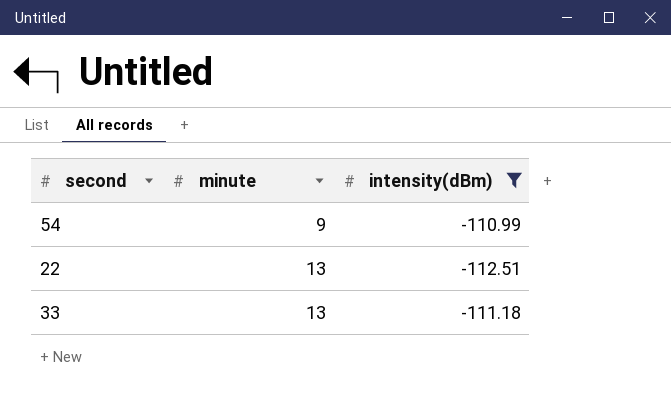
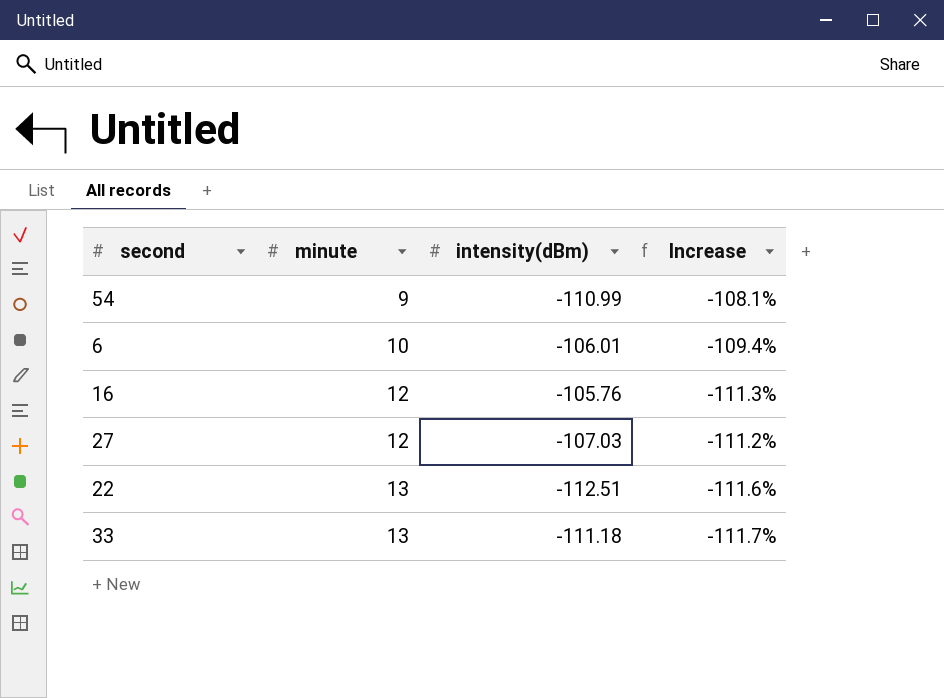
filter: intensity(dBm) <= -110.99 -> none
column Increase | formula: none -> ([minute] - [intensity(dBm)]) / [intensity(dBm)]

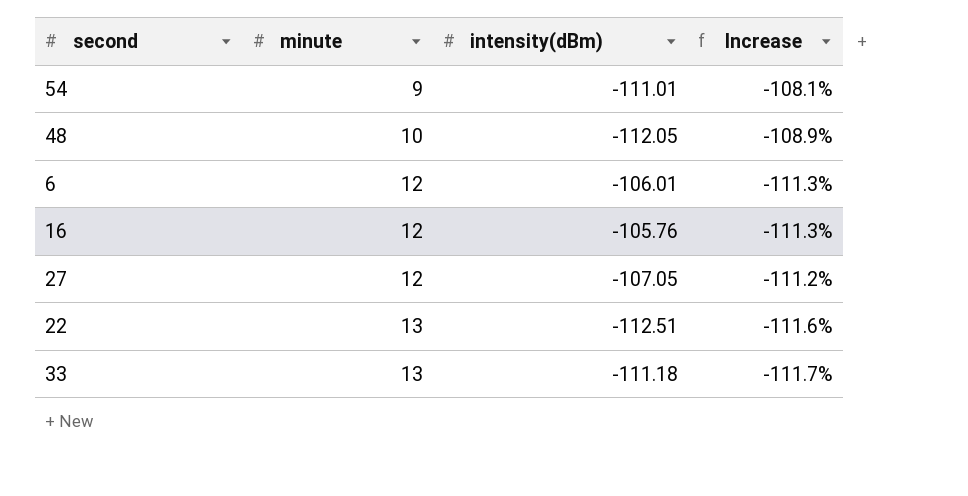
54 | intensity(dBm): -110.99 -> -111.01
row 48: none -> 10 | -112.05 | -108.9%
6 | minute: 10 -> 12
6 | Increase: -109.4% -> -111.3%
27 | intensity(dBm): -107.03 -> -107.05

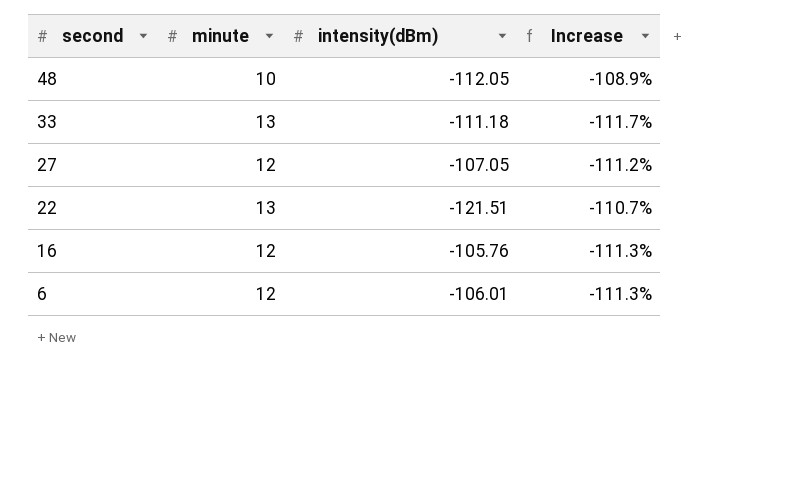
row order: minute ascending -> second descending
row 54: 9 | -111.01 | -108.1% -> none
22 | intensity(dBm): -112.51 -> -121.51
22 | Increase: -111.6% -> -110.7%

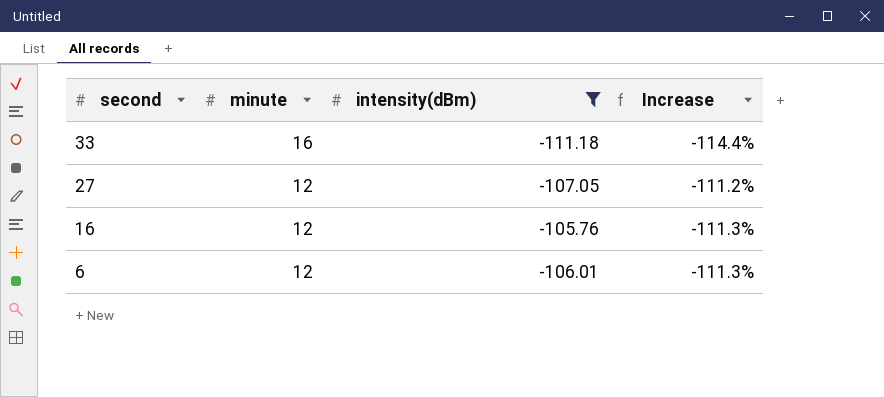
filter: none -> intensity(dBm) >= -111.18
33 | minute: 13 -> 16
33 | Increase: -111.7% -> -114.4%

